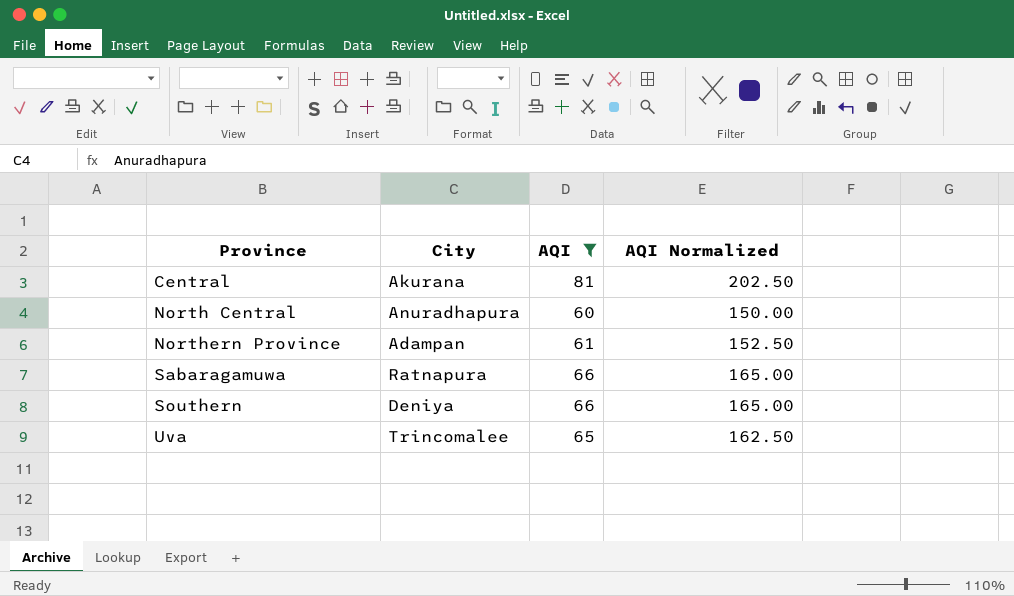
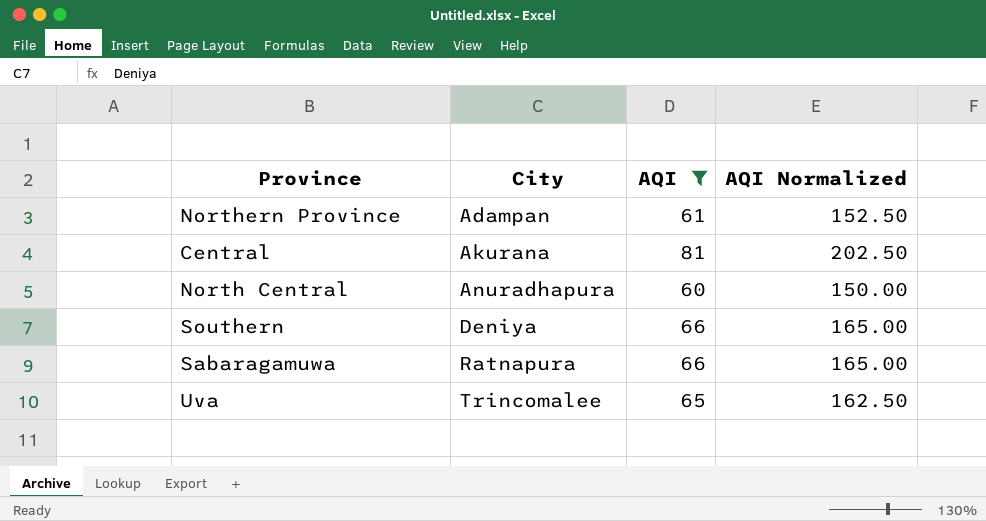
row order: Province ascending -> City ascending

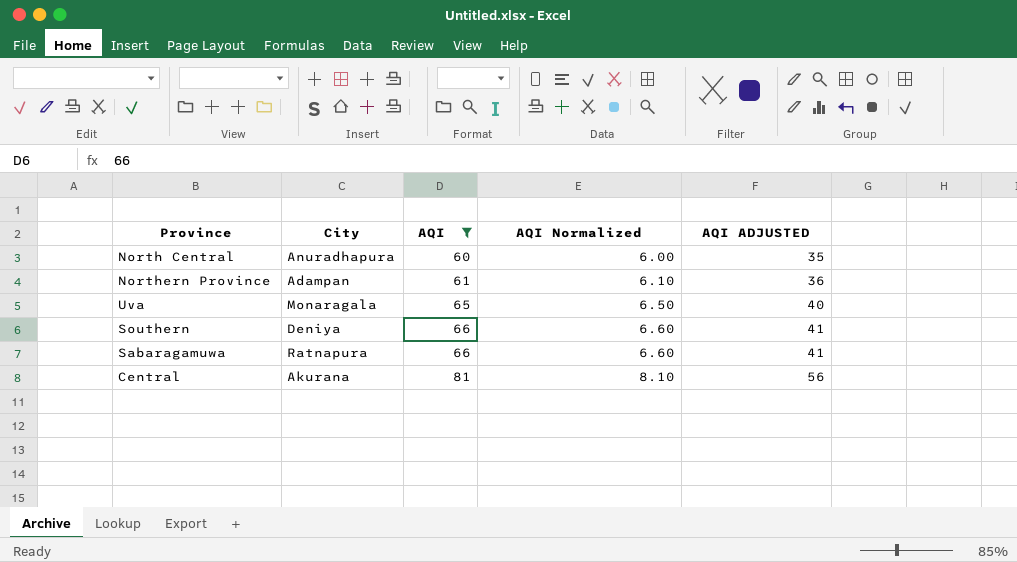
row order: City ascending -> AQI ascending
column AQI Normalized | formula: [AQI] * 2.5 -> [AQI] * 0.1
column AQI ADJUSTED | formula: none -> [AQI] - 25
Uva | City: Trincomalee -> Monaragala

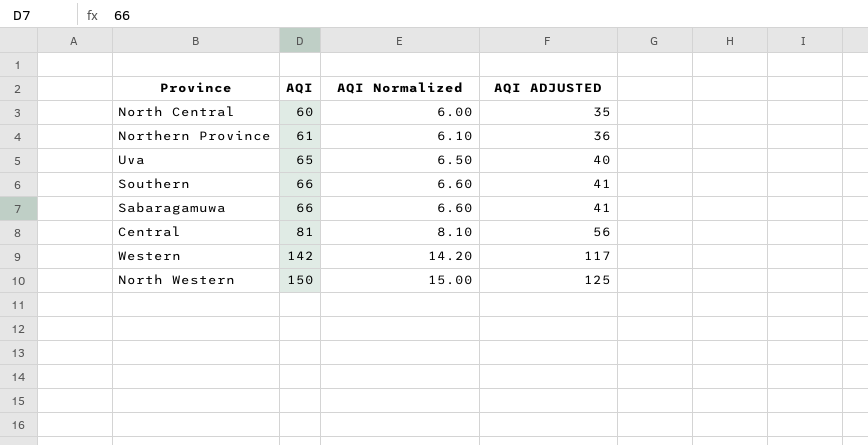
filter: AQI <= 81 -> none
column City | position: 2 -> none

